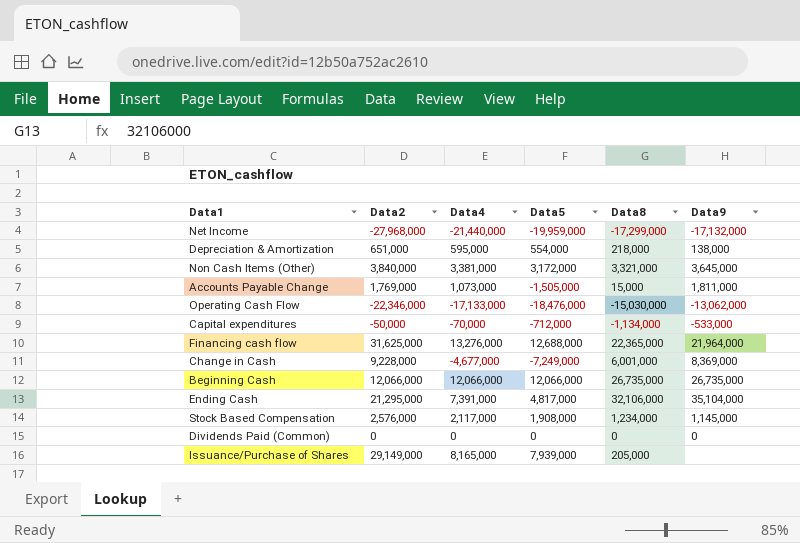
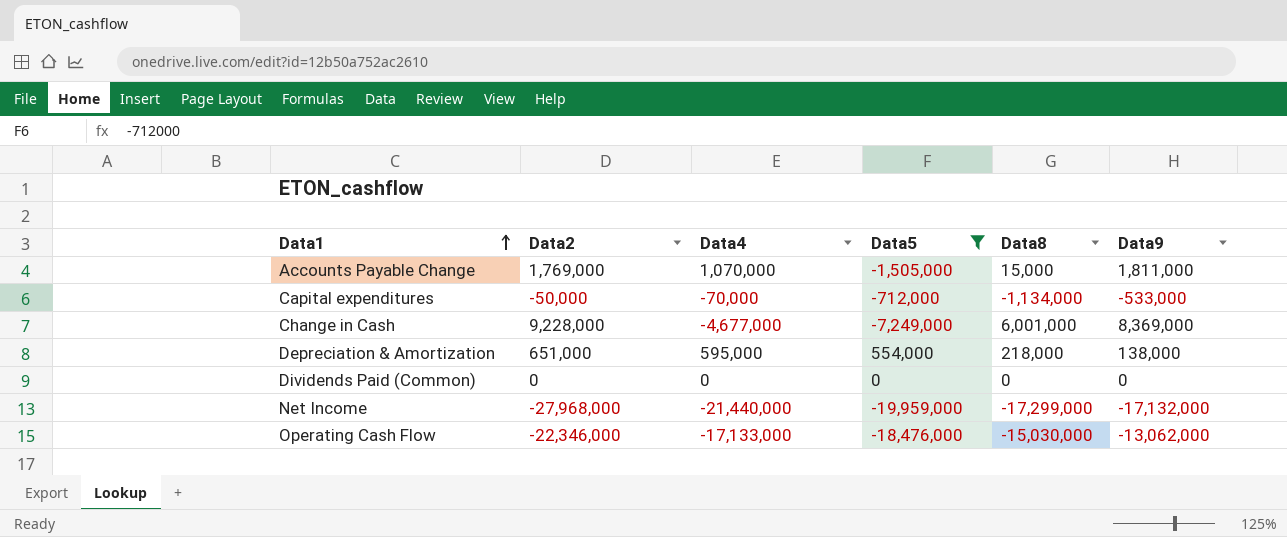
filter: none -> Data5 <= 554,000
row order: none -> Data1 ascending
Accounts Payable Change | Data4: 1,073,000 -> 1,070,000

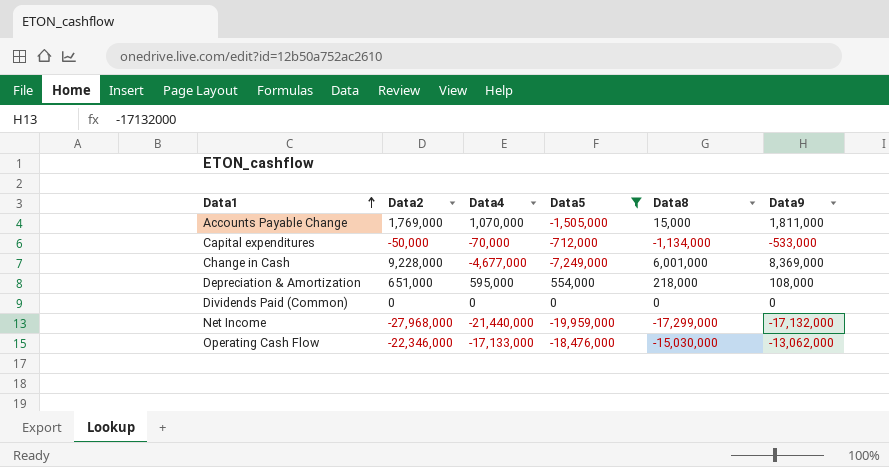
Depreciation & Amortization | Data9: 138,000 -> 108,000

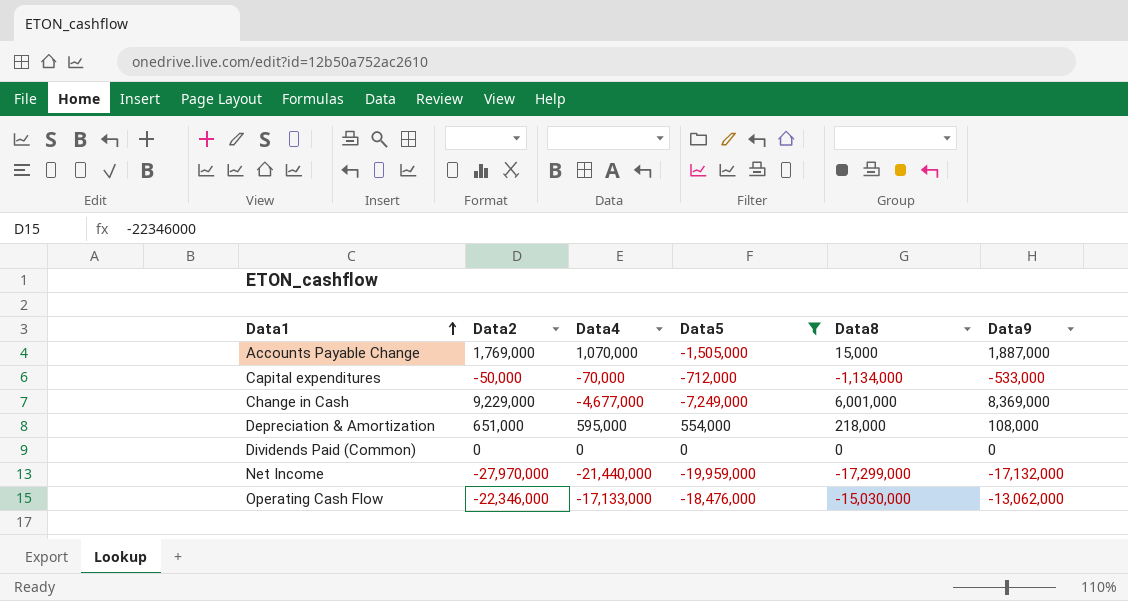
Accounts Payable Change | Data9: 1,811,000 -> 1,887,000
Change in Cash | Data2: 9,228,000 -> 9,229,000
Net Income | Data2: -27,968,000 -> -27,970,000

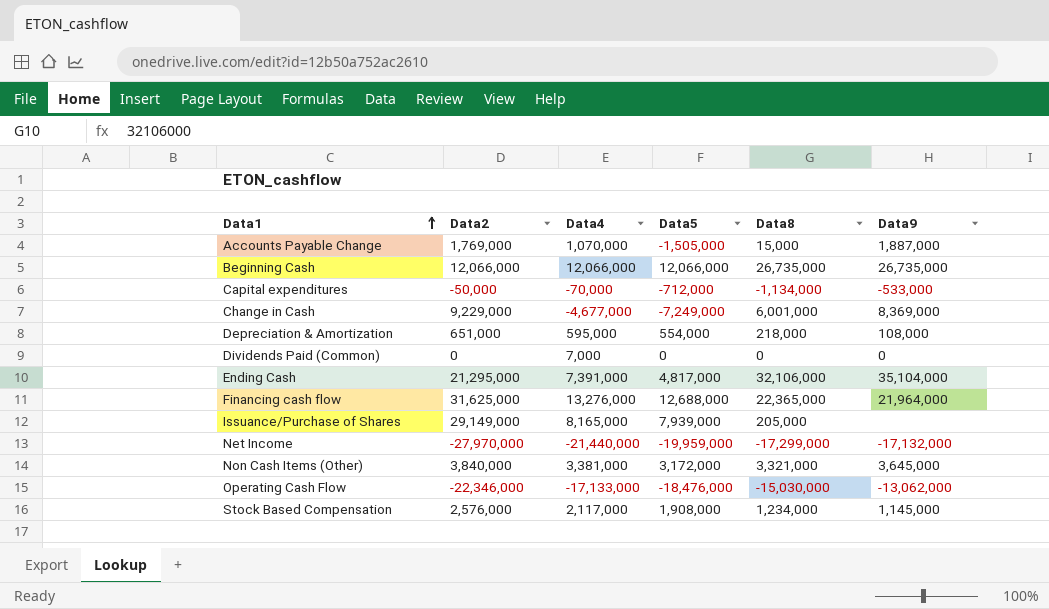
filter: Data5 <= 554,000 -> none
Dividends Paid (Common) | Data4: 0 -> 7,000

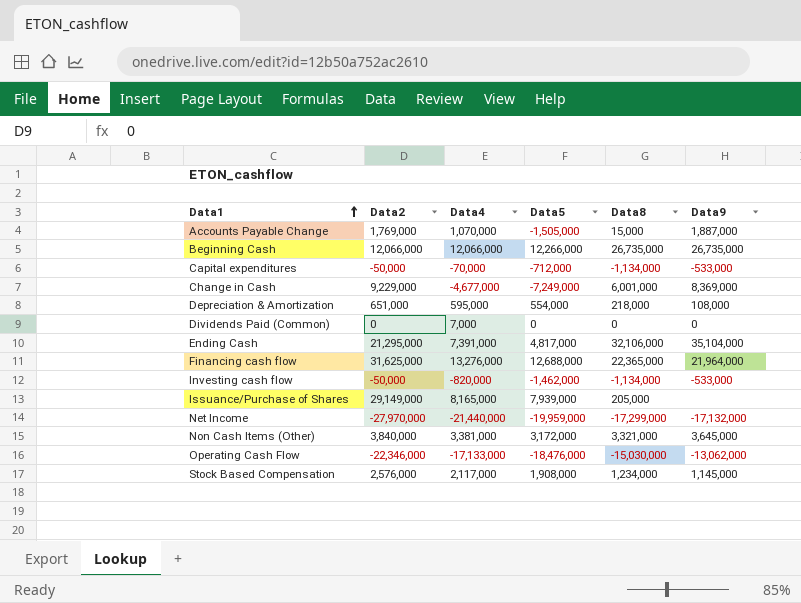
Beginning Cash | Data5: 12,066,000 -> 12,266,000
row Investing cash flow: none -> -50,000 | -820,000 | -1,462,000 | -1,134,000 | -533,000

